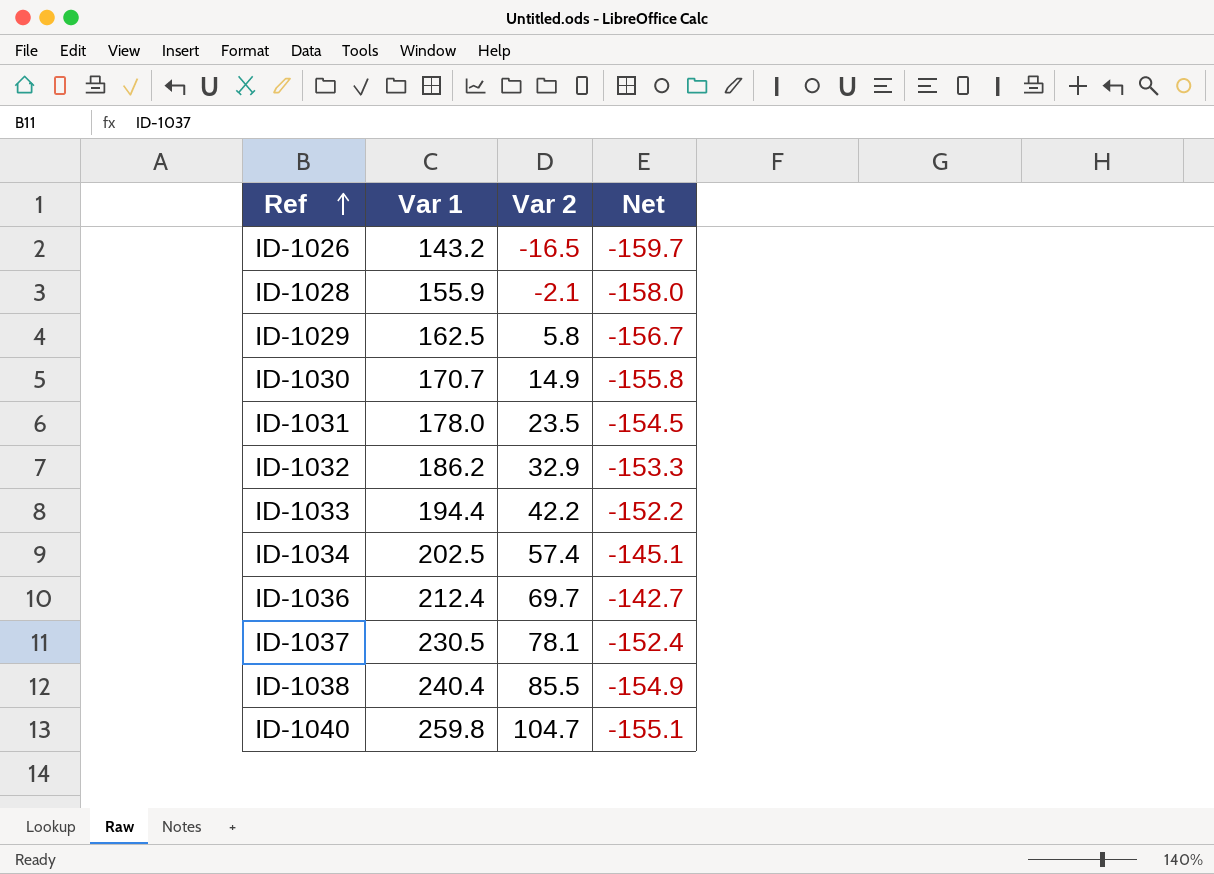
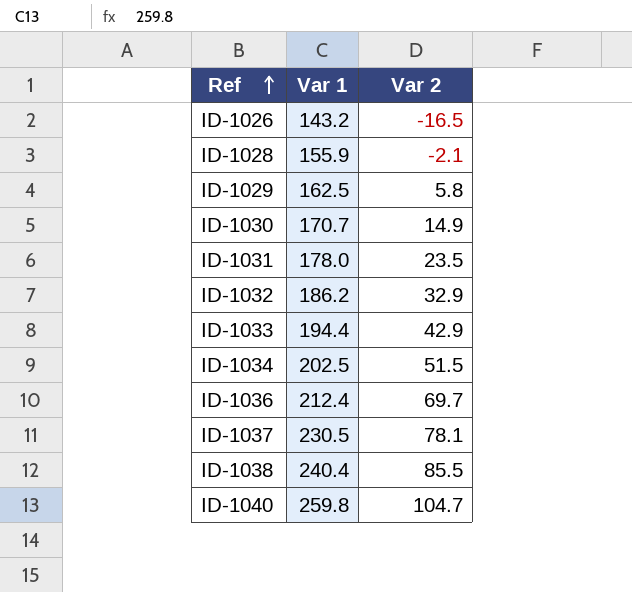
column Net | formula: [Var 2] - [Var 1] -> none
ID-1033 | Var 2: 42.2 -> 42.9
ID-1034 | Var 2: 57.4 -> 51.5

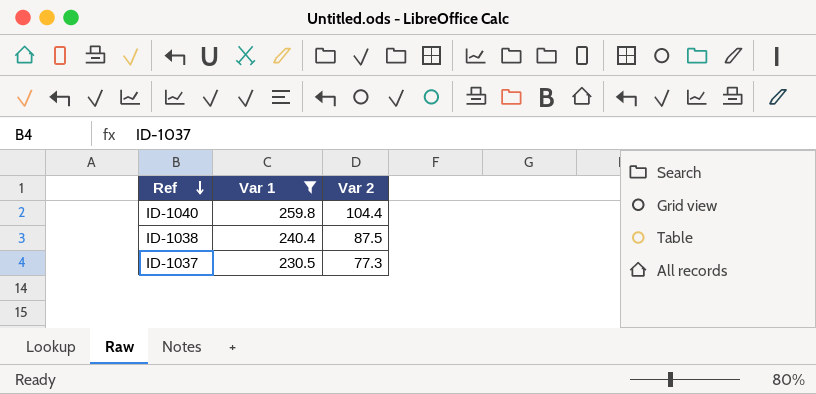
filter: none -> Var 1 >= 230.5
row order: Ref ascending -> Ref descending
ID-1040 | Var 2: 104.7 -> 104.4
ID-1038 | Var 2: 85.5 -> 87.5
ID-1037 | Var 2: 78.1 -> 77.3

